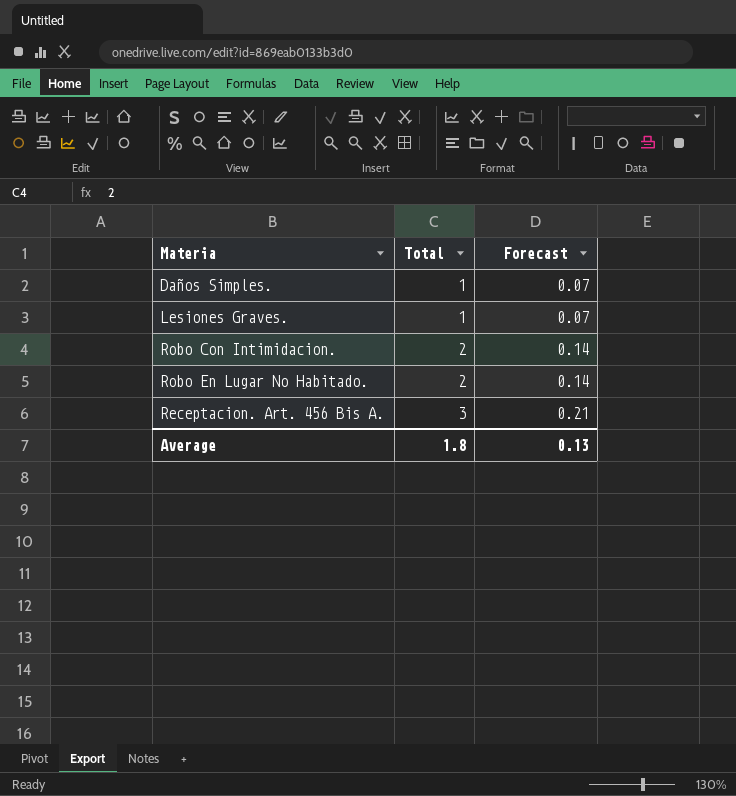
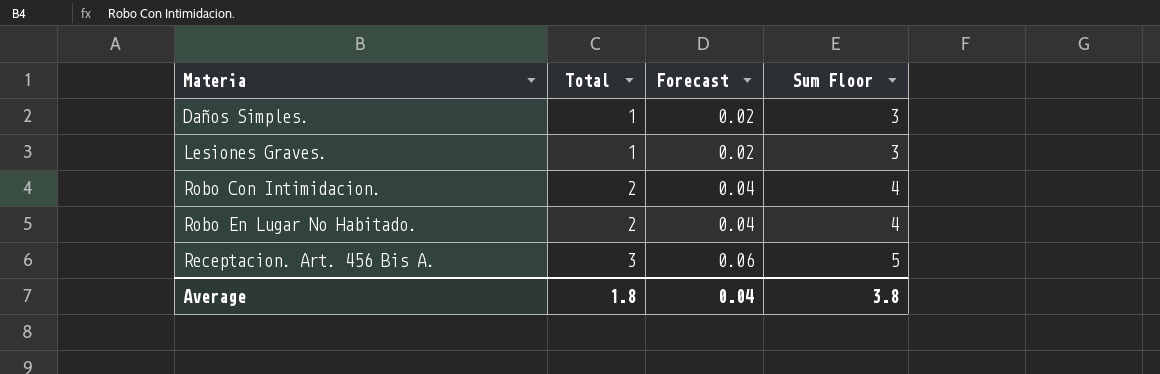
column Forecast | formula: [Total] * 0.07 -> [Total] * 0.02
column Sum Floor | formula: none -> [Total] + 2
Average | Forecast: 0.13 -> 0.04

